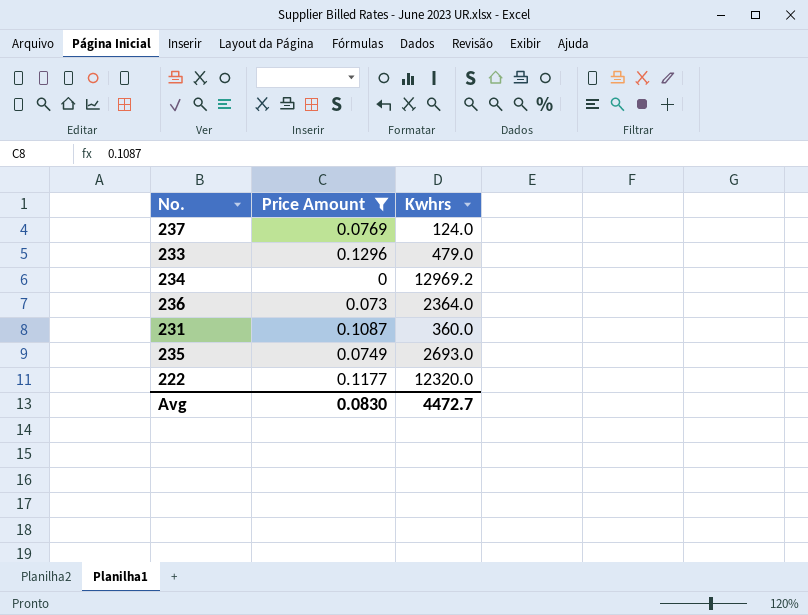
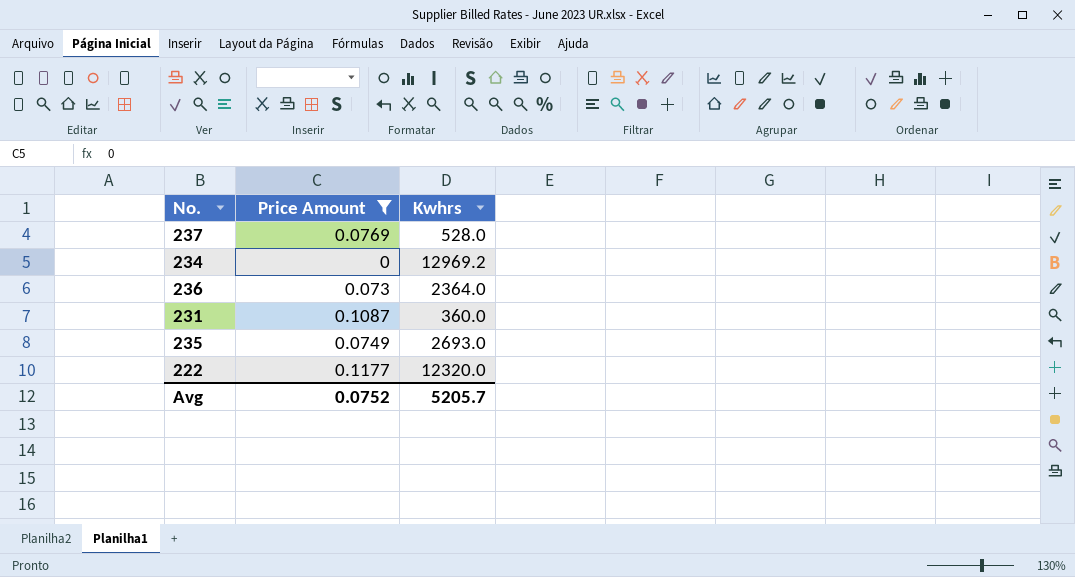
row 233: 0.1296 | 479.0 -> none
237 | Kwhrs: 124.0 -> 528.0
Avg | Price Amount: 0.0830 -> 0.0752
Avg | Kwhrs: 4472.7 -> 5205.7

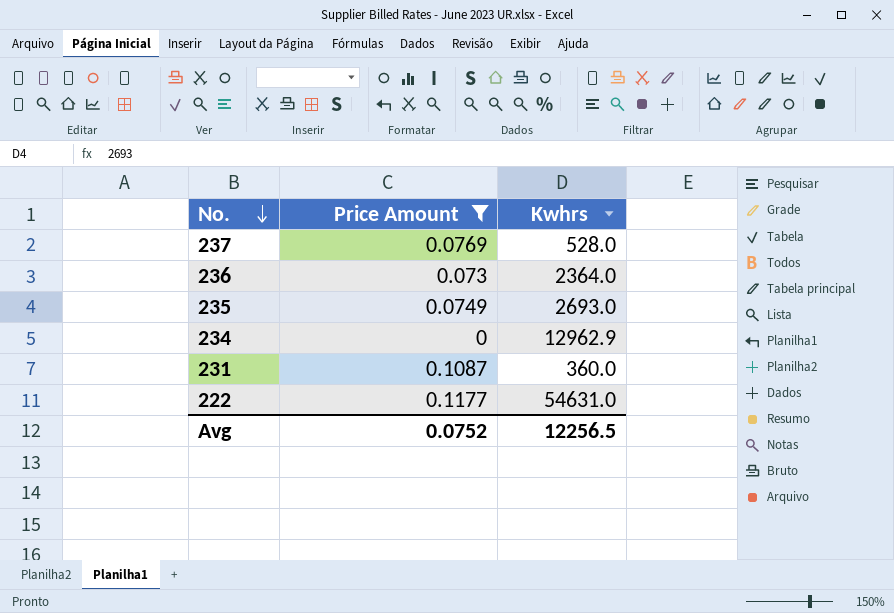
row order: none -> No. descending
234 | Kwhrs: 12969.2 -> 12962.9
222 | Kwhrs: 12320.0 -> 54631.0
Avg | Kwhrs: 5205.7 -> 12256.5

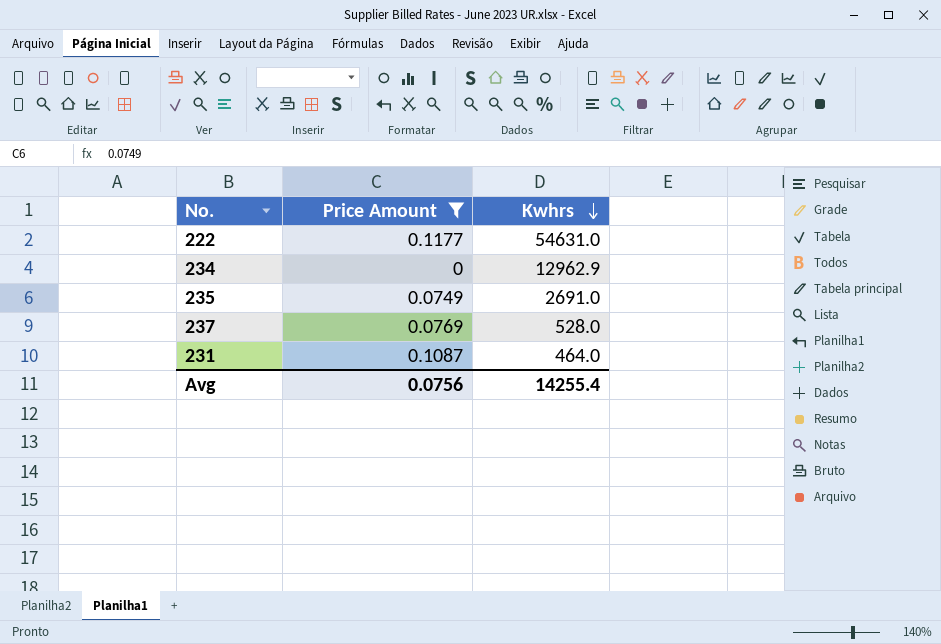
row order: No. descending -> Kwhrs descending
row 236: 0.073 | 2364.0 -> none
235 | Kwhrs: 2693.0 -> 2691.0
231 | Kwhrs: 360.0 -> 464.0
Avg | Price Amount: 0.0752 -> 0.0756
Avg | Kwhrs: 12256.5 -> 14255.4

